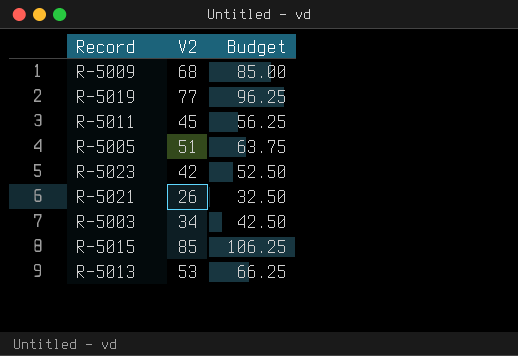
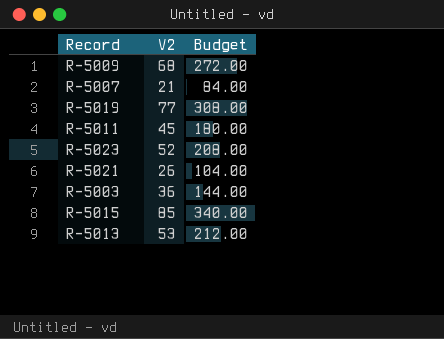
column Budget | formula: [V2] * 1.25 -> [V2] * 4
row R-5005: 51 | 63.75 -> none
row R-5007: none -> 21 | 84.00
R-5023 | V2: 42 -> 52
R-5003 | V2: 34 -> 36

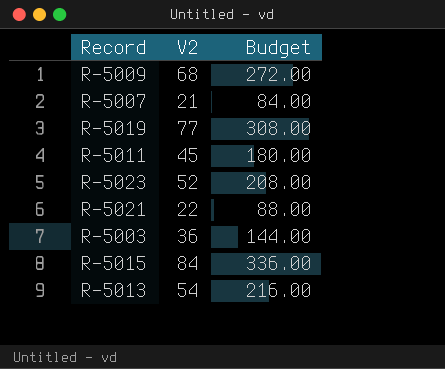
R-5021 | V2: 26 -> 22
R-5021 | Budget: 104.00 -> 88.00
R-5015 | V2: 85 -> 84
R-5015 | Budget: 340.00 -> 336.00
R-5013 | V2: 53 -> 54
R-5013 | Budget: 212.00 -> 216.00

